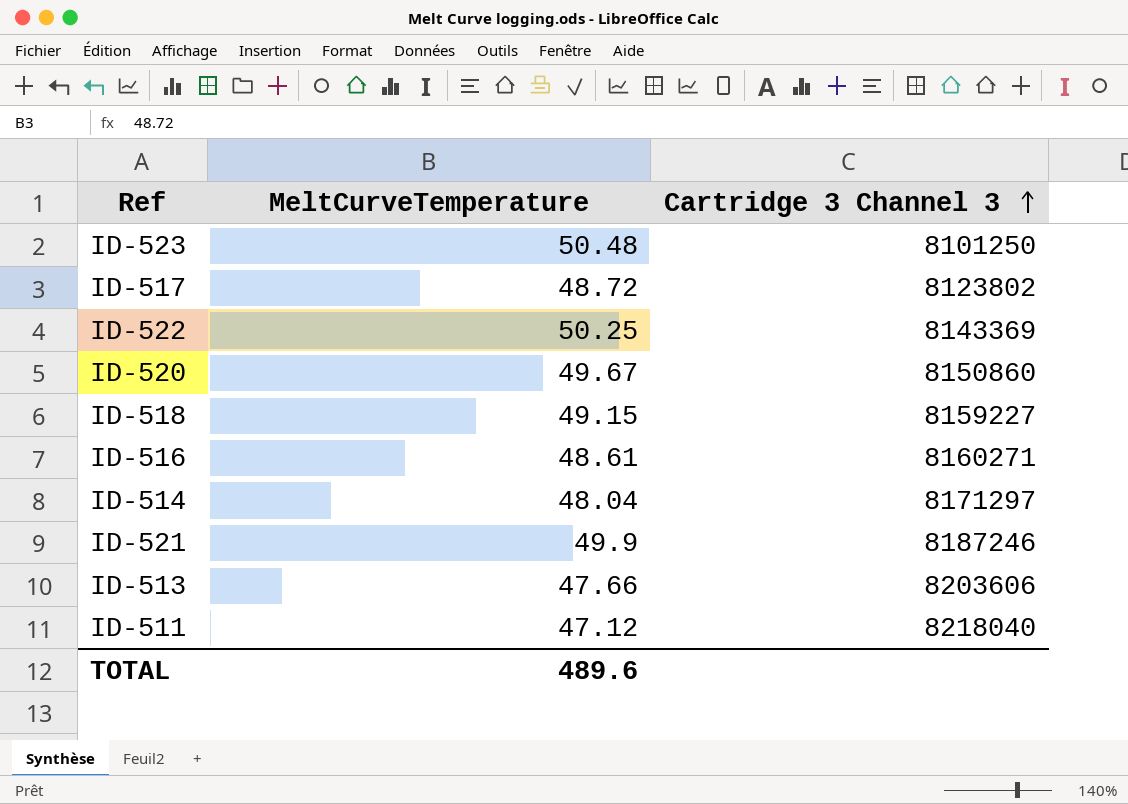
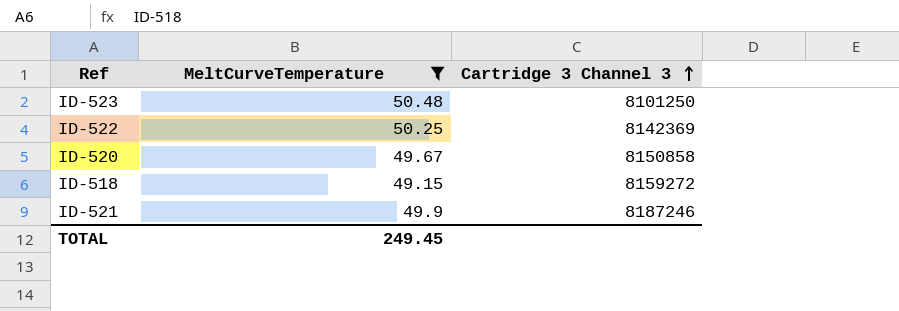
filter: none -> MeltCurveTemperature >= 49.15
ID-522 | Cartridge 3 Channel 3: 8143369 -> 8142369
ID-520 | Cartridge 3 Channel 3: 8150860 -> 8150858
ID-518 | Cartridge 3 Channel 3: 8159227 -> 8159272
TOTAL | MeltCurveTemperature: 489.6 -> 249.45

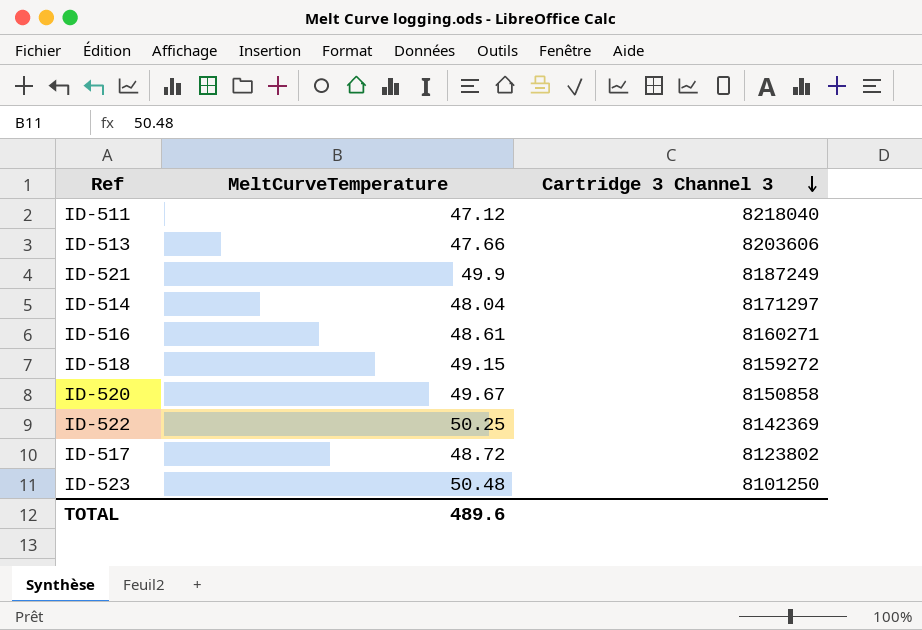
filter: MeltCurveTemperature >= 49.15 -> none
row order: Cartridge 3 Channel 3 ascending -> Cartridge 3 Channel 3 descending
ID-521 | Cartridge 3 Channel 3: 8187246 -> 8187249
TOTAL | MeltCurveTemperature: 249.45 -> 489.6

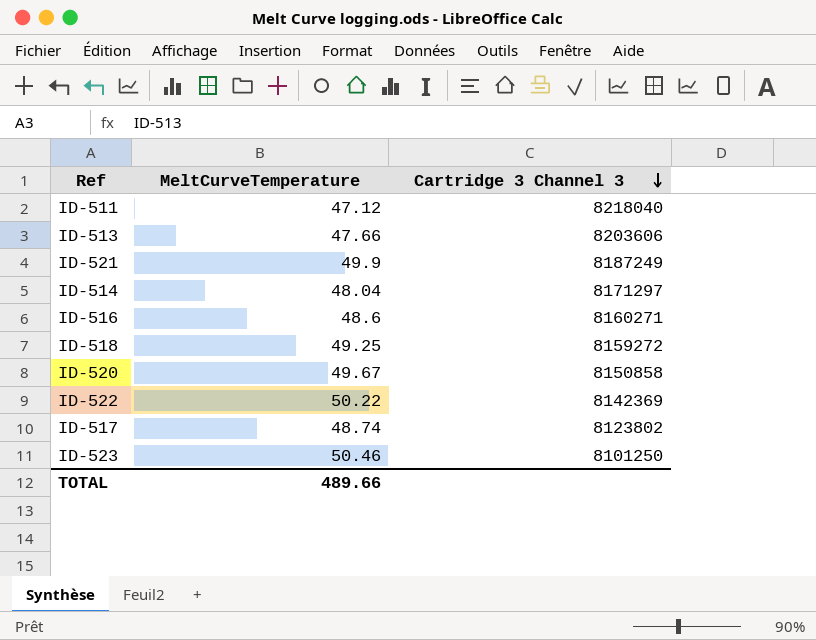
ID-516 | MeltCurveTemperature: 48.61 -> 48.6
ID-518 | MeltCurveTemperature: 49.15 -> 49.25
ID-522 | MeltCurveTemperature: 50.25 -> 50.22
ID-517 | MeltCurveTemperature: 48.72 -> 48.74
ID-523 | MeltCurveTemperature: 50.48 -> 50.46
TOTAL | MeltCurveTemperature: 489.6 -> 489.66

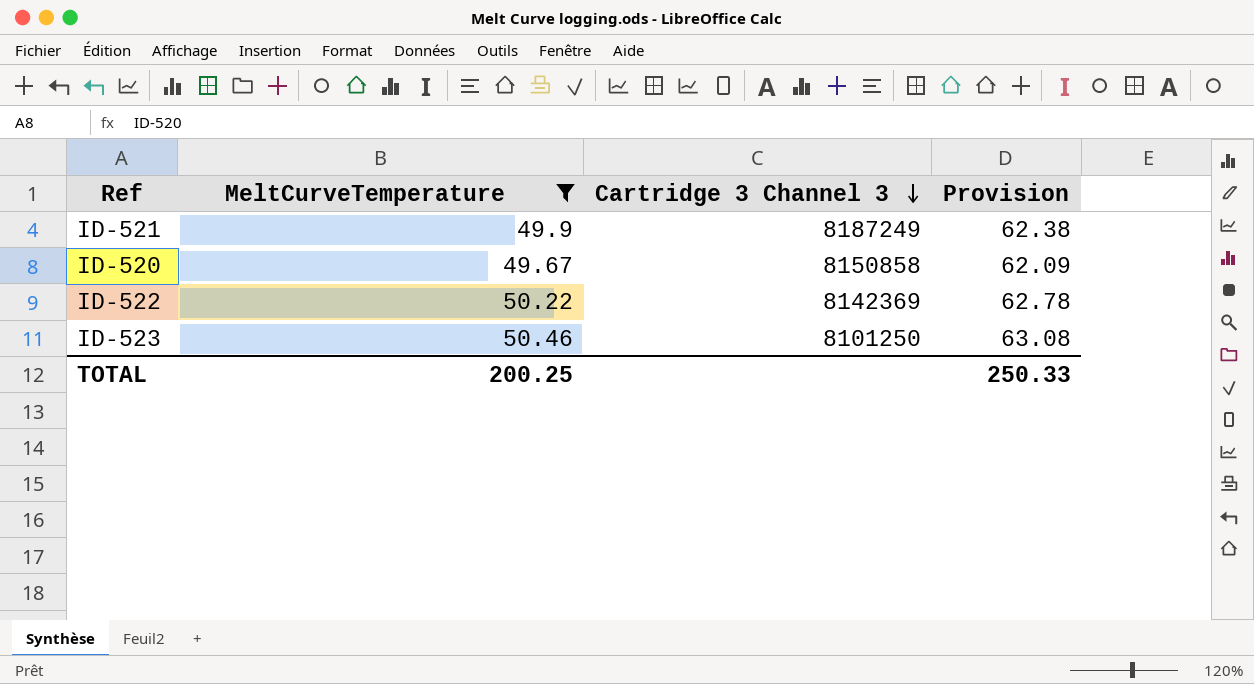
filter: none -> MeltCurveTemperature >= 49.67
column Provision | formula: none -> [MeltCurveTemperature] * 1.25
TOTAL | MeltCurveTemperature: 489.66 -> 200.25

